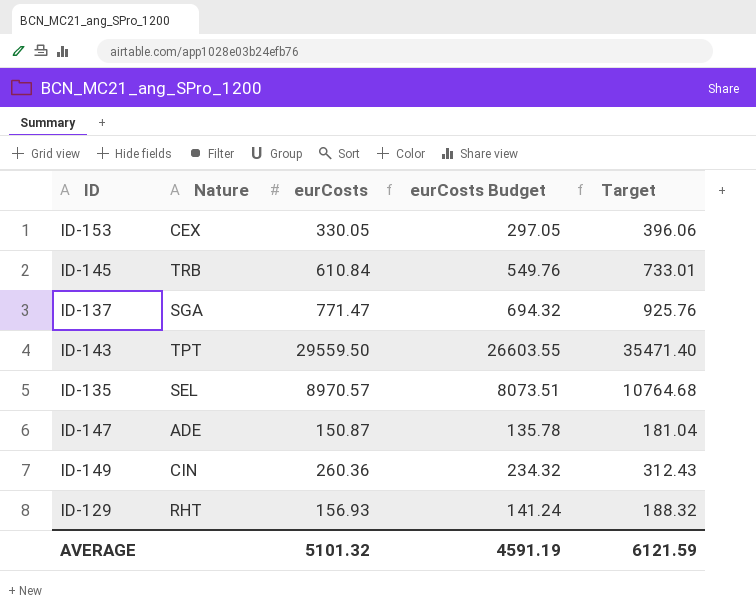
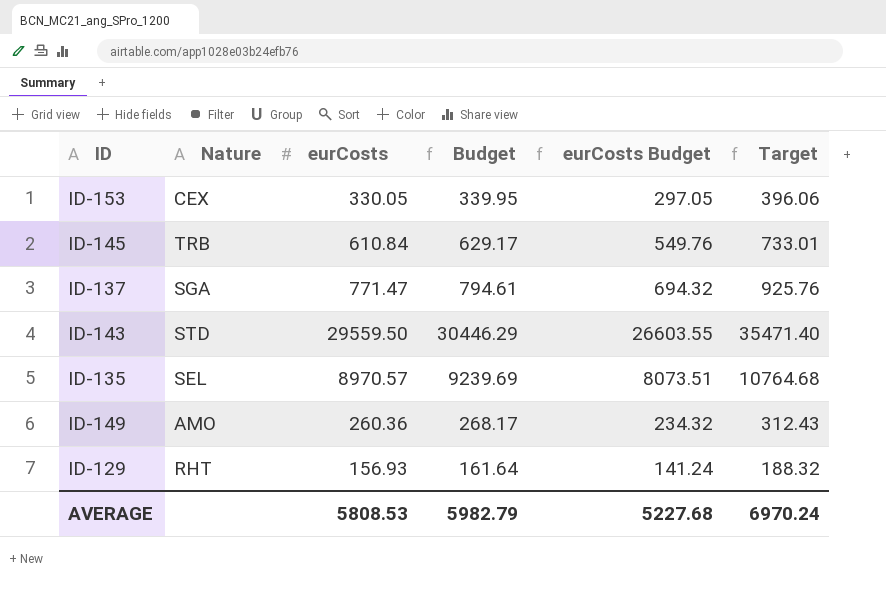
column Budget | formula: none -> [eurCosts] * 1.03
row ID-147: ADE | 150.87 | 135.78 | 181.04 -> none
ID-143 | Nature: TPT -> STD
ID-149 | Nature: CIN -> AMO
AVERAGE | eurCosts: 5101.32 -> 5808.53
AVERAGE | eurCosts Budget: 4591.19 -> 5227.68
AVERAGE | Target: 6121.59 -> 6970.24

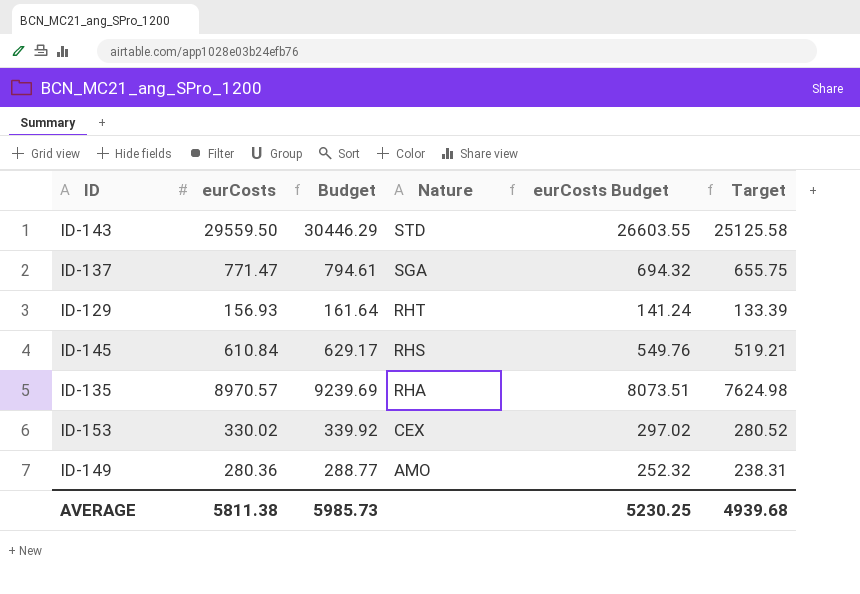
row order: none -> Nature descending
column Nature | position: 2 -> 4
column Target | formula: [eurCosts] * 1.2 -> [eurCosts] * 0.85
ID-145 | Nature: TRB -> RHS
ID-135 | Nature: SEL -> RHA
ID-153 | eurCosts: 330.05 -> 330.02
ID-153 | Budget: 339.95 -> 339.92
ID-153 | eurCosts Budget: 297.05 -> 297.02
ID-149 | eurCosts: 260.36 -> 280.36
ID-149 | Budget: 268.17 -> 288.77
ID-149 | eurCosts Budget: 234.32 -> 252.32
AVERAGE | eurCosts: 5808.53 -> 5811.38
AVERAGE | Budget: 5982.79 -> 5985.73
AVERAGE | eurCosts Budget: 5227.68 -> 5230.25
AVERAGE | Target: 6970.24 -> 4939.68

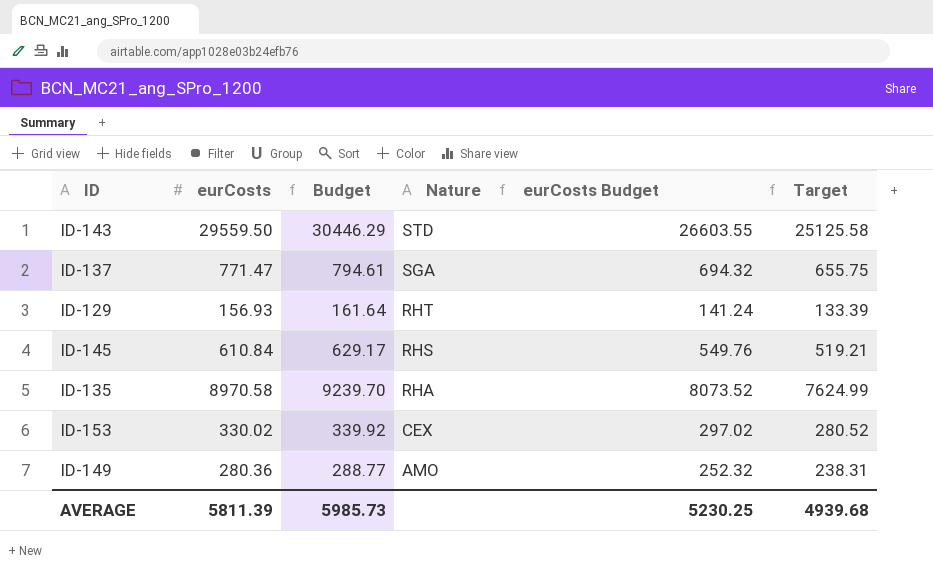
ID-135 | eurCosts: 8970.57 -> 8970.58
ID-135 | Budget: 9239.69 -> 9239.70
ID-135 | eurCosts Budget: 8073.51 -> 8073.52
ID-135 | Target: 7624.98 -> 7624.99
AVERAGE | eurCosts: 5811.38 -> 5811.39

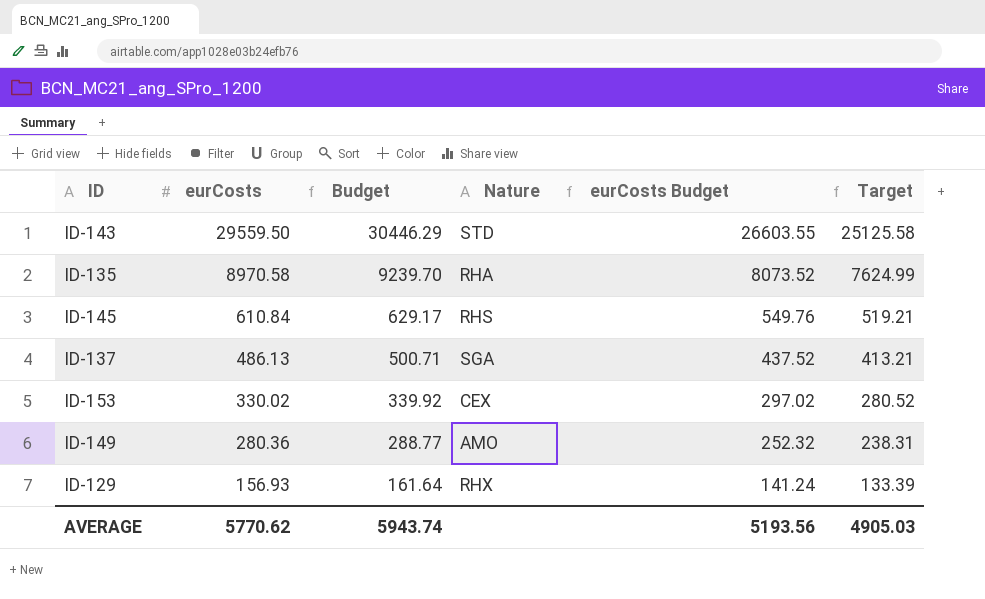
row order: Nature descending -> eurCosts descending
ID-137 | eurCosts: 771.47 -> 486.13
ID-137 | Budget: 794.61 -> 500.71
ID-137 | eurCosts Budget: 694.32 -> 437.52
ID-137 | Target: 655.75 -> 413.21
ID-129 | Nature: RHT -> RHX
AVERAGE | eurCosts: 5811.39 -> 5770.62
AVERAGE | Budget: 5985.73 -> 5943.74
AVERAGE | eurCosts Budget: 5230.25 -> 5193.56
AVERAGE | Target: 4939.68 -> 4905.03

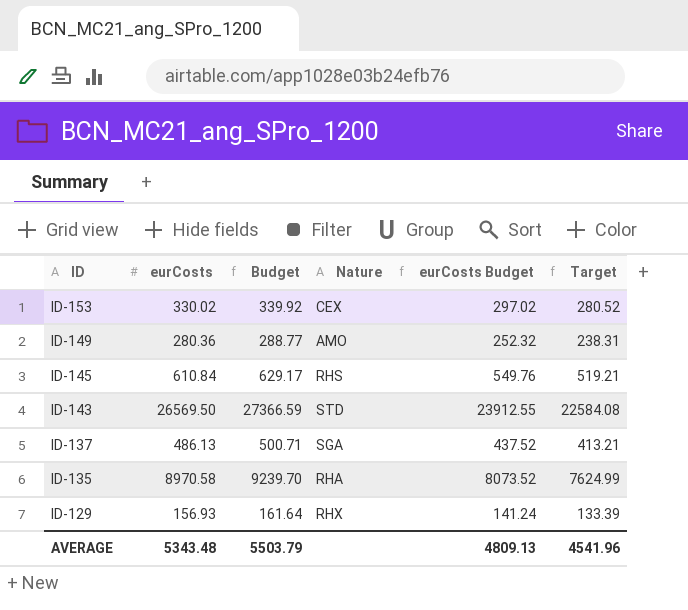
row order: eurCosts descending -> ID descending
ID-143 | eurCosts: 29559.50 -> 26569.50
ID-143 | Budget: 30446.29 -> 27366.59
ID-143 | eurCosts Budget: 26603.55 -> 23912.55
ID-143 | Target: 25125.58 -> 22584.08
AVERAGE | eurCosts: 5770.62 -> 5343.48
AVERAGE | Budget: 5943.74 -> 5503.79
AVERAGE | eurCosts Budget: 5193.56 -> 4809.13
AVERAGE | Target: 4905.03 -> 4541.96

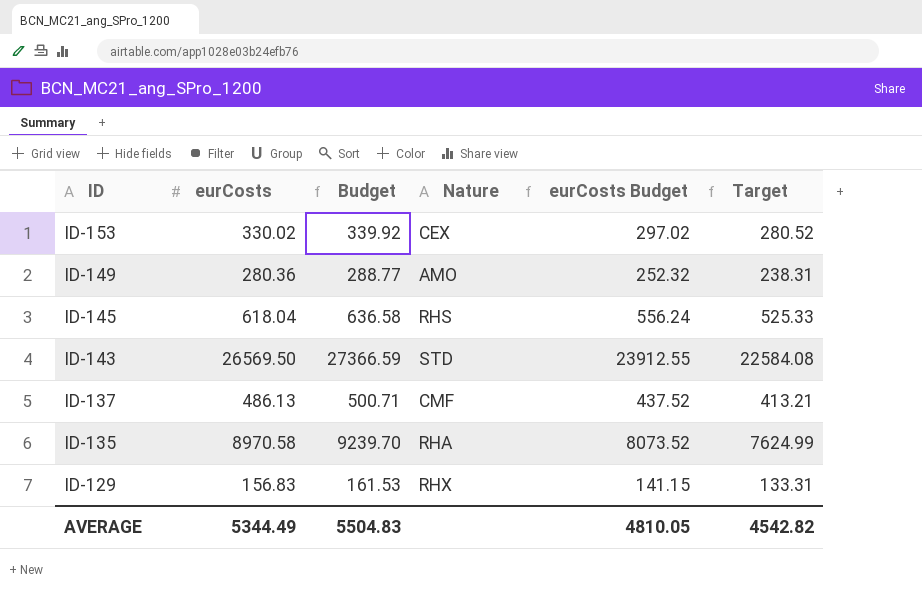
ID-145 | eurCosts: 610.84 -> 618.04
ID-145 | Budget: 629.17 -> 636.58
ID-145 | eurCosts Budget: 549.76 -> 556.24
ID-145 | Target: 519.21 -> 525.33
ID-137 | Nature: SGA -> CMF
ID-129 | eurCosts: 156.93 -> 156.83
ID-129 | Budget: 161.64 -> 161.53
ID-129 | eurCosts Budget: 141.24 -> 141.15
ID-129 | Target: 133.39 -> 133.31
AVERAGE | eurCosts: 5343.48 -> 5344.49
AVERAGE | Budget: 5503.79 -> 5504.83
AVERAGE | eurCosts Budget: 4809.13 -> 4810.05
AVERAGE | Target: 4541.96 -> 4542.82

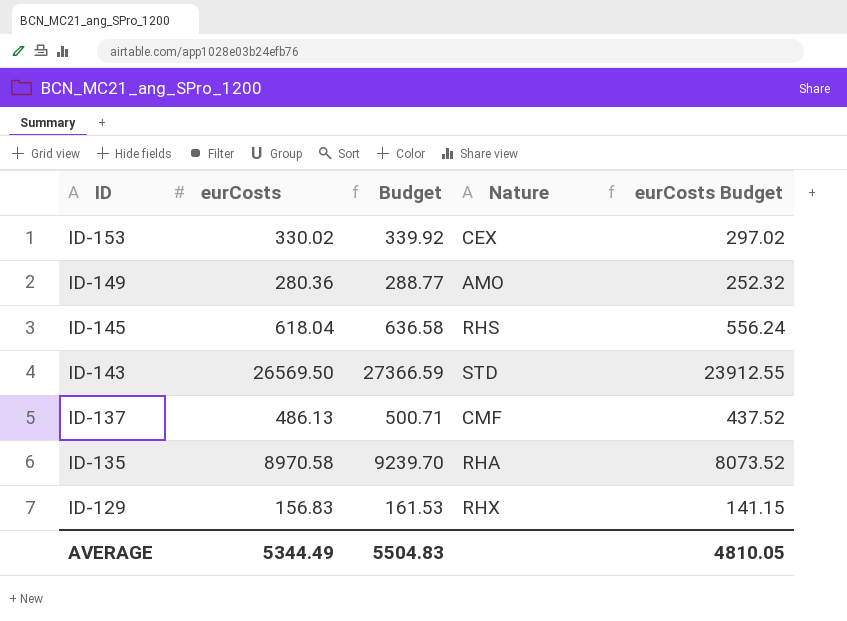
column Target | formula: [eurCosts] * 0.85 -> none

